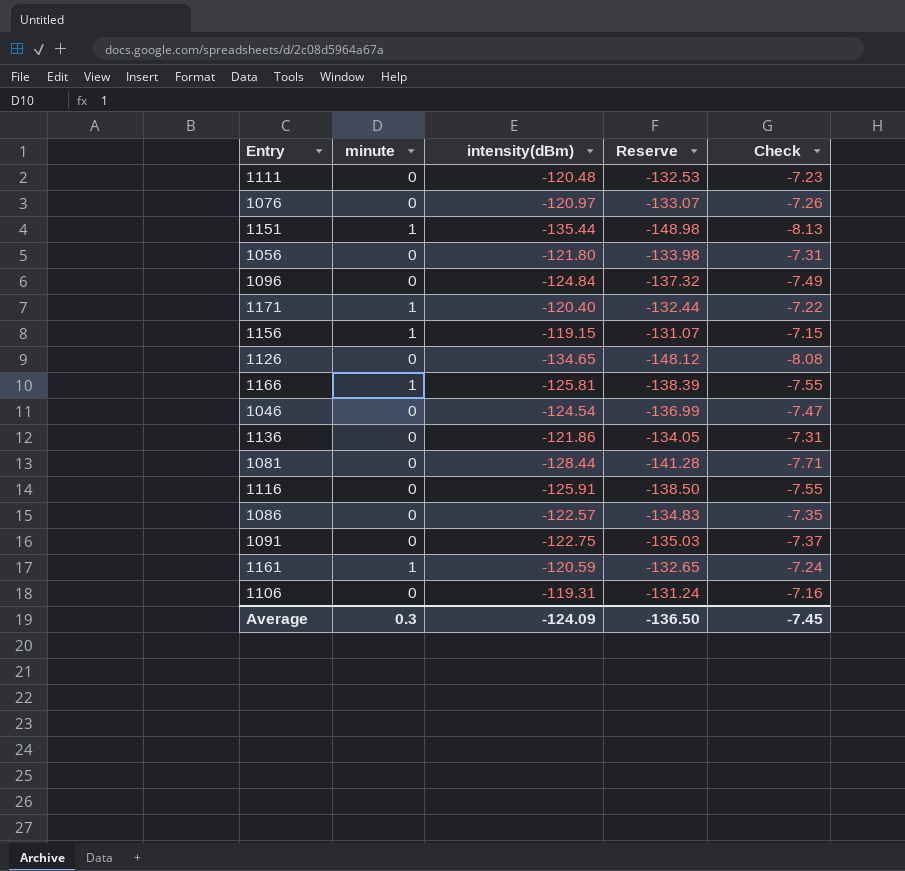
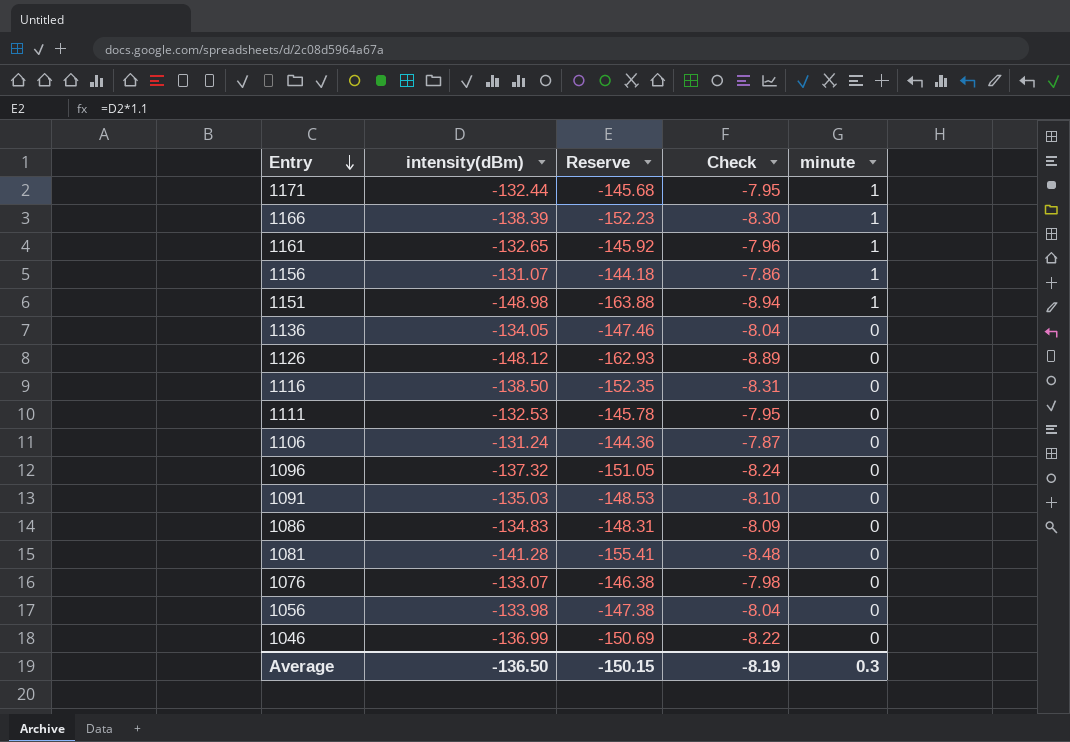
row order: none -> Entry descending
column minute | position: 2 -> 5
1171 | intensity(dBm): -120.40 -> -132.44
1171 | Reserve: -132.44 -> -145.68
1171 | Check: -7.22 -> -7.95
1166 | intensity(dBm): -125.81 -> -138.39
1166 | Reserve: -138.39 -> -152.23
1166 | Check: -7.55 -> -8.30
1161 | intensity(dBm): -120.59 -> -132.65
1161 | Reserve: -132.65 -> -145.92
1161 | Check: -7.24 -> -7.96
1156 | intensity(dBm): -119.15 -> -131.07
1156 | Reserve: -131.07 -> -144.18
1156 | Check: -7.15 -> -7.86
1151 | intensity(dBm): -135.44 -> -148.98
1151 | Reserve: -148.98 -> -163.88
1151 | Check: -8.13 -> -8.94
1136 | intensity(dBm): -121.86 -> -134.05
1136 | Reserve: -134.05 -> -147.46
1136 | Check: -7.31 -> -8.04
1126 | intensity(dBm): -134.65 -> -148.12
1126 | Reserve: -148.12 -> -162.93
1126 | Check: -8.08 -> -8.89
1116 | intensity(dBm): -125.91 -> -138.50
1116 | Reserve: -138.50 -> -152.35
1116 | Check: -7.55 -> -8.31
1111 | intensity(dBm): -120.48 -> -132.53
1111 | Reserve: -132.53 -> -145.78
1111 | Check: -7.23 -> -7.95
1106 | intensity(dBm): -119.31 -> -131.24
1106 | Reserve: -131.24 -> -144.36
1106 | Check: -7.16 -> -7.87
1096 | intensity(dBm): -124.84 -> -137.32
1096 | Reserve: -137.32 -> -151.05
1096 | Check: -7.49 -> -8.24
1091 | intensity(dBm): -122.75 -> -135.03
1091 | Reserve: -135.03 -> -148.53
1091 | Check: -7.37 -> -8.10
1086 | intensity(dBm): -122.57 -> -134.83
1086 | Reserve: -134.83 -> -148.31
1086 | Check: -7.35 -> -8.09
1081 | intensity(dBm): -128.44 -> -141.28
1081 | Reserve: -141.28 -> -155.41
1081 | Check: -7.71 -> -8.48
1076 | intensity(dBm): -120.97 -> -133.07
1076 | Reserve: -133.07 -> -146.38
1076 | Check: -7.26 -> -7.98
1056 | intensity(dBm): -121.80 -> -133.98
1056 | Reserve: -133.98 -> -147.38
1056 | Check: -7.31 -> -8.04
1046 | intensity(dBm): -124.54 -> -136.99
1046 | Reserve: -136.99 -> -150.69
1046 | Check: -7.47 -> -8.22
Average | intensity(dBm): -124.09 -> -136.50
Average | Reserve: -136.50 -> -150.15
Average | Check: -7.45 -> -8.19

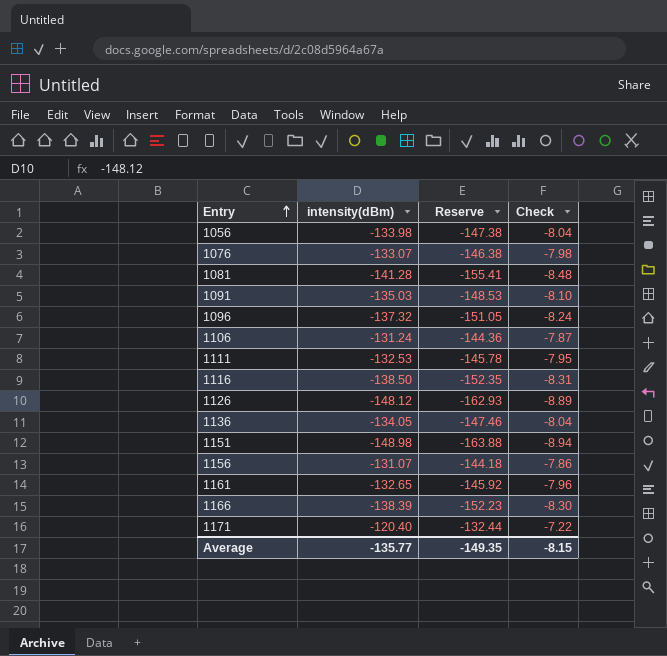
row order: Entry descending -> Entry ascending
column minute | position: 5 -> none
row 1086: -134.83 | -148.31 | -8.09 | 0 -> none
row 1046: -136.99 | -150.69 | -8.22 | 0 -> none
1171 | intensity(dBm): -132.44 -> -120.40
1171 | Reserve: -145.68 -> -132.44
1171 | Check: -7.95 -> -7.22
Average | intensity(dBm): -136.50 -> -135.77
Average | Reserve: -150.15 -> -149.35
Average | Check: -8.19 -> -8.15

